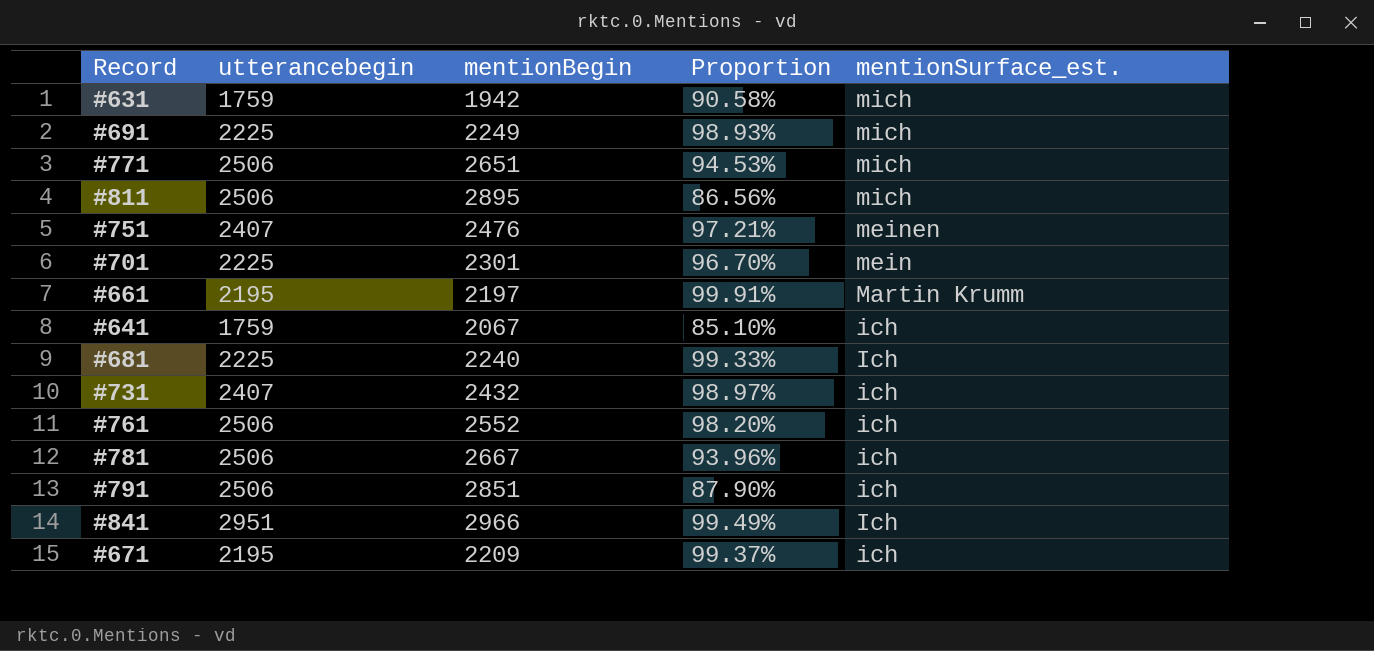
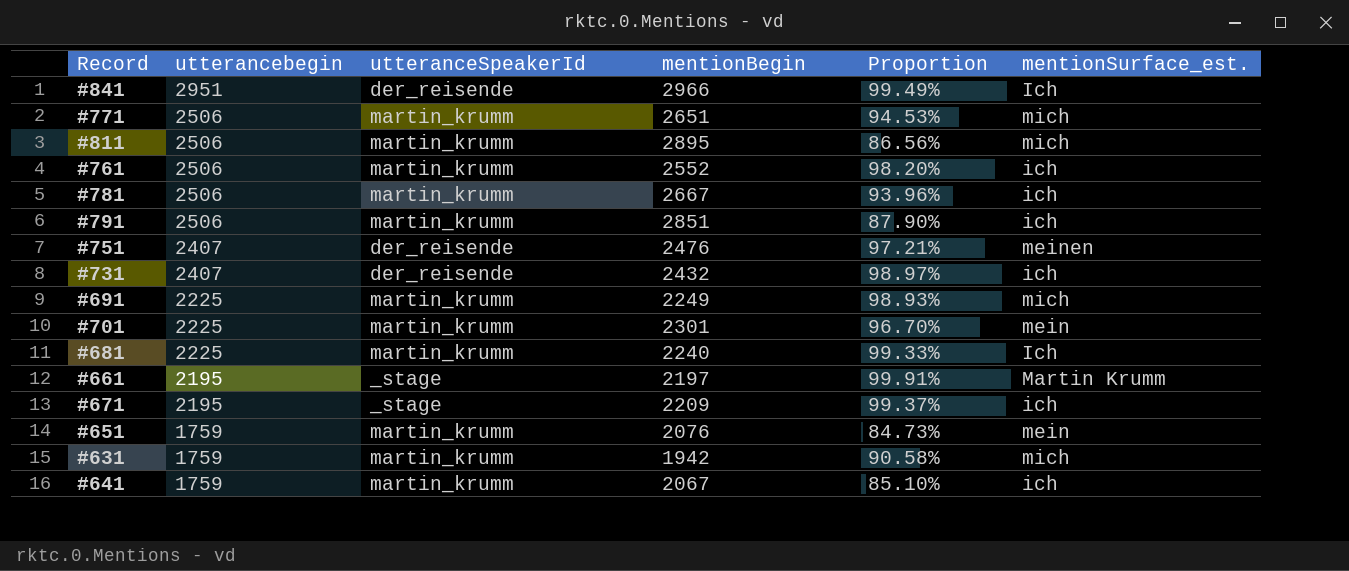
row order: mentionSurface_est. descending -> utterancebegin descending
column utteranceSpeakerId | position: none -> 3
row #651: none -> 1759 | martin_krumm | 2076 | 84.73% | mein

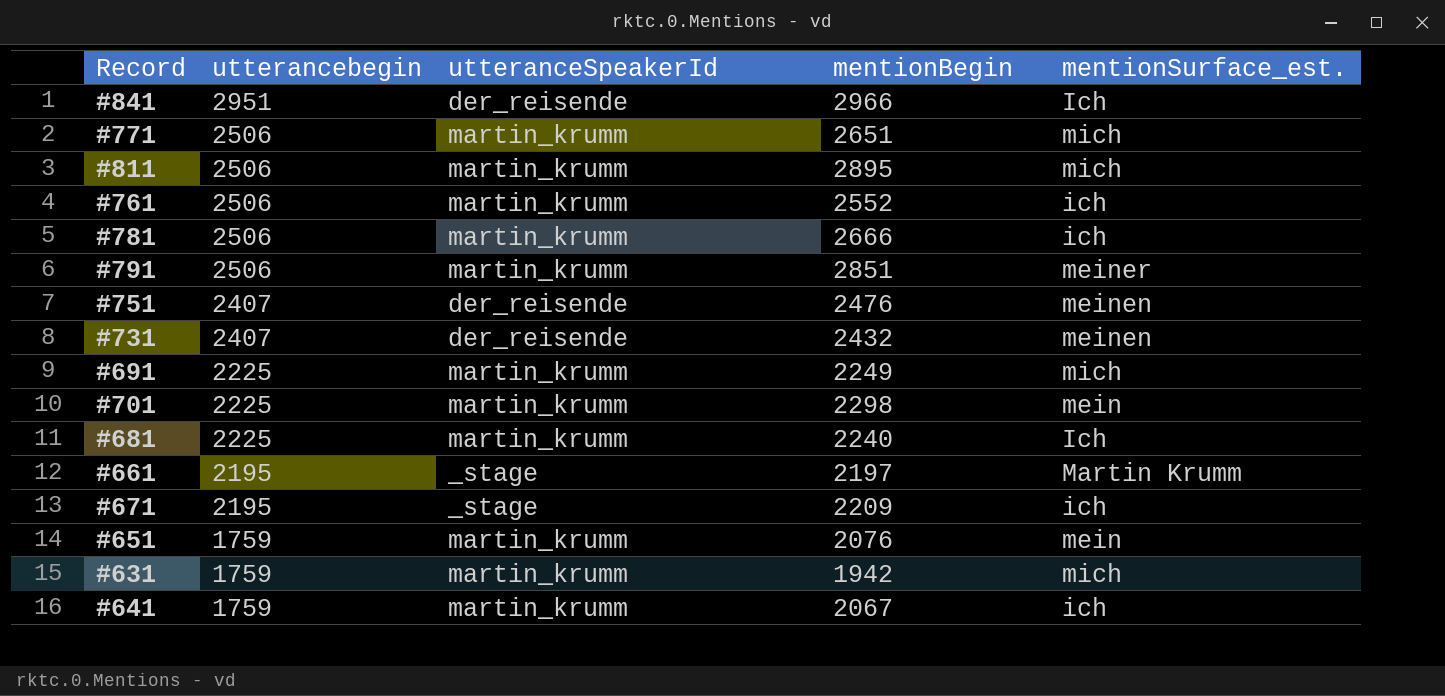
column Proportion | formula: [utterancebegin] / [mentionBegin] -> none
#781 | mentionBegin: 2667 -> 2666
#791 | mentionSurface_est.: ich -> meiner
#731 | mentionSurface_est.: ich -> meinen
#701 | mentionBegin: 2301 -> 2298

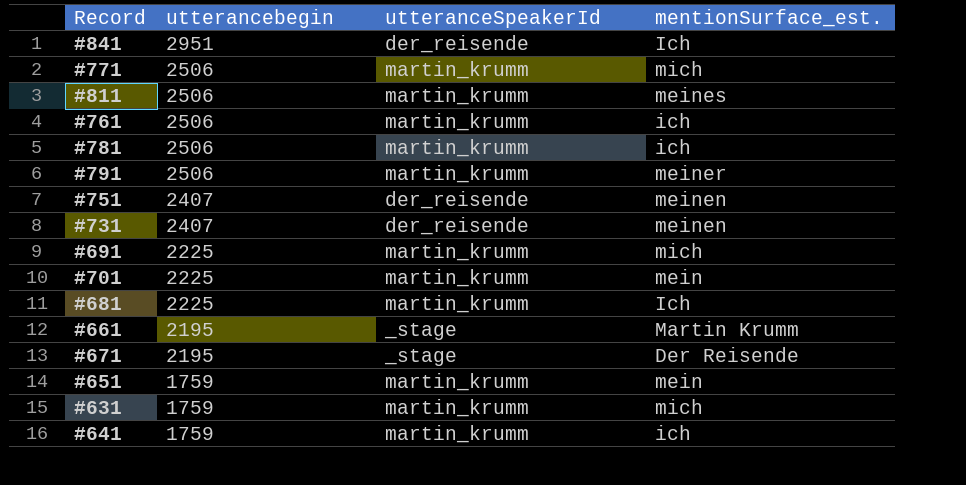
column mentionBegin | position: 4 -> none
#811 | mentionSurface_est.: mich -> meines
#671 | mentionSurface_est.: ich -> Der Reisende

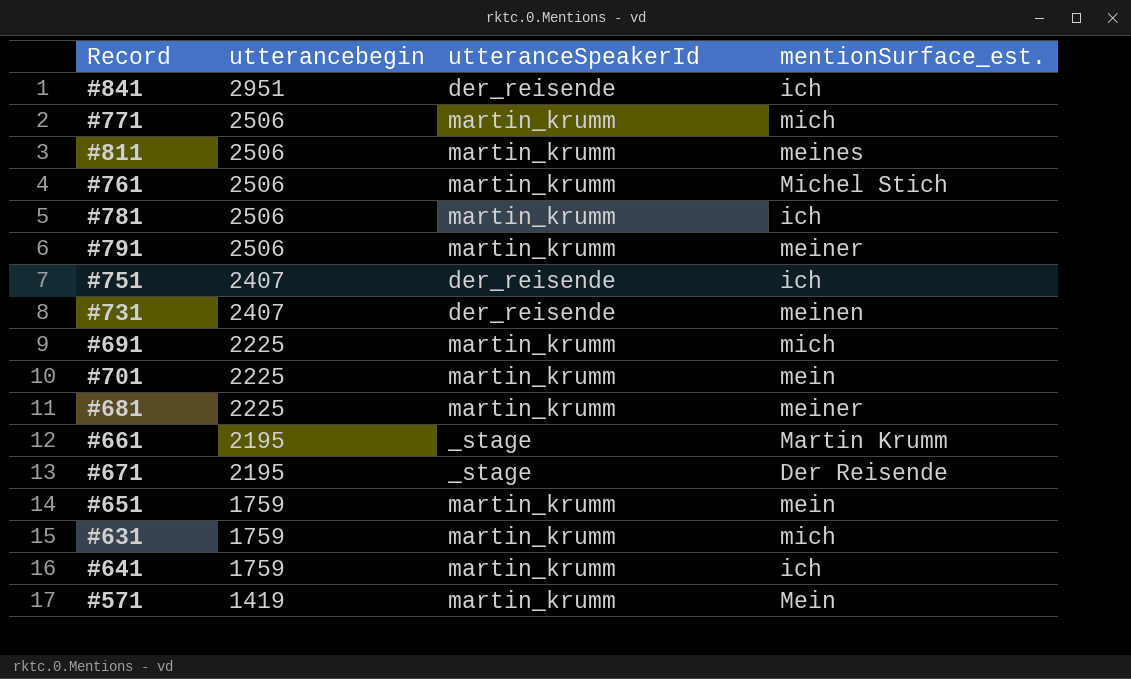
#841 | mentionSurface_est.: Ich -> ich
#761 | mentionSurface_est.: ich -> Michel Stich
#751 | mentionSurface_est.: meinen -> ich
#681 | mentionSurface_est.: Ich -> meiner
row #571: none -> 1419 | martin_krumm | Mein

